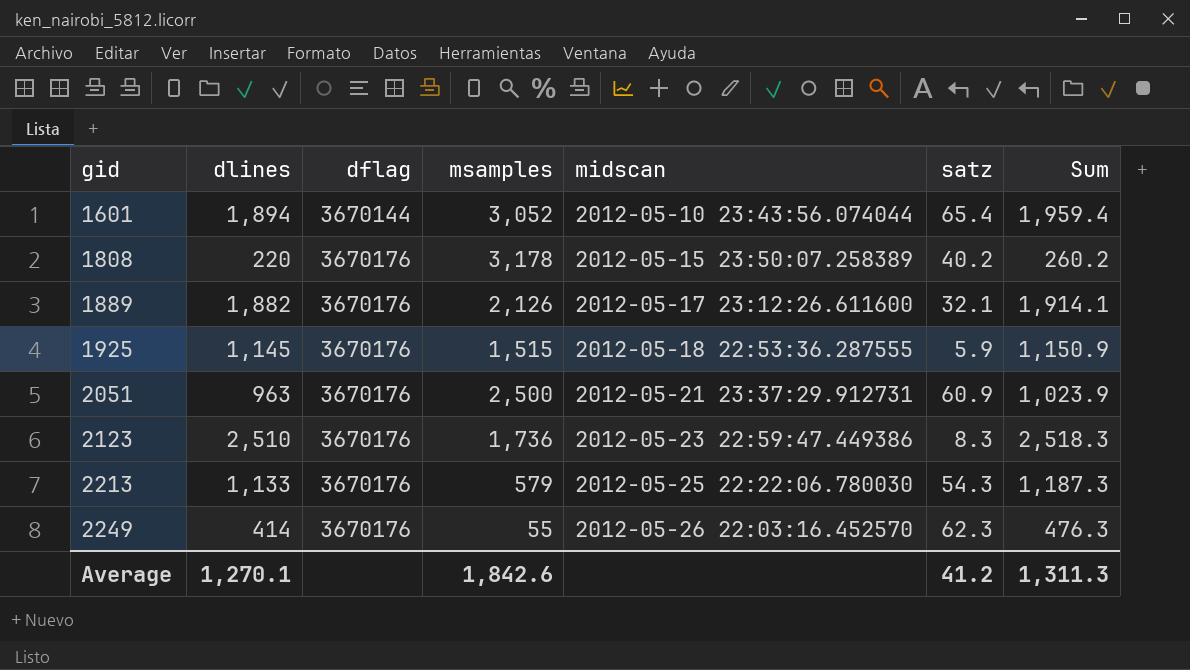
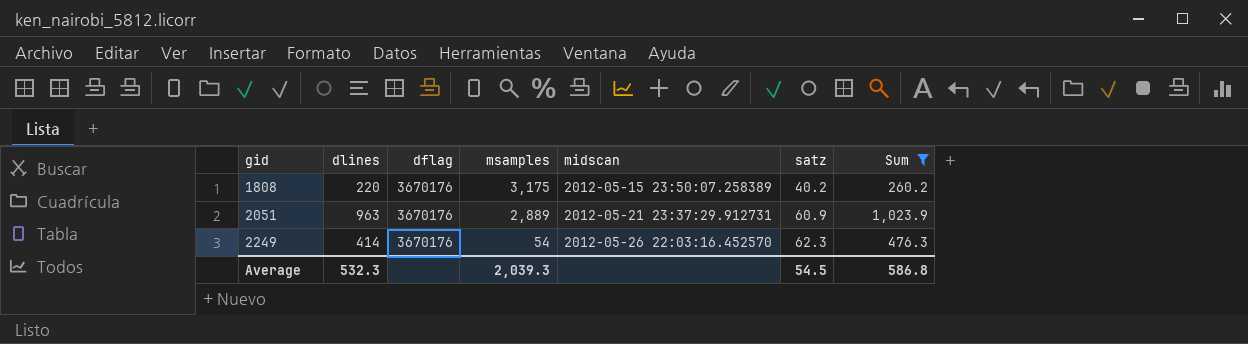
filter: none -> Sum <= 1,023.9
1808 | msamples: 3,178 -> 3,175
2051 | msamples: 2,500 -> 2,889
2249 | msamples: 55 -> 54
Average | dlines: 1,270.1 -> 532.3
Average | msamples: 1,842.6 -> 2,039.3
Average | satz: 41.2 -> 54.5
Average | Sum: 1,311.3 -> 586.8

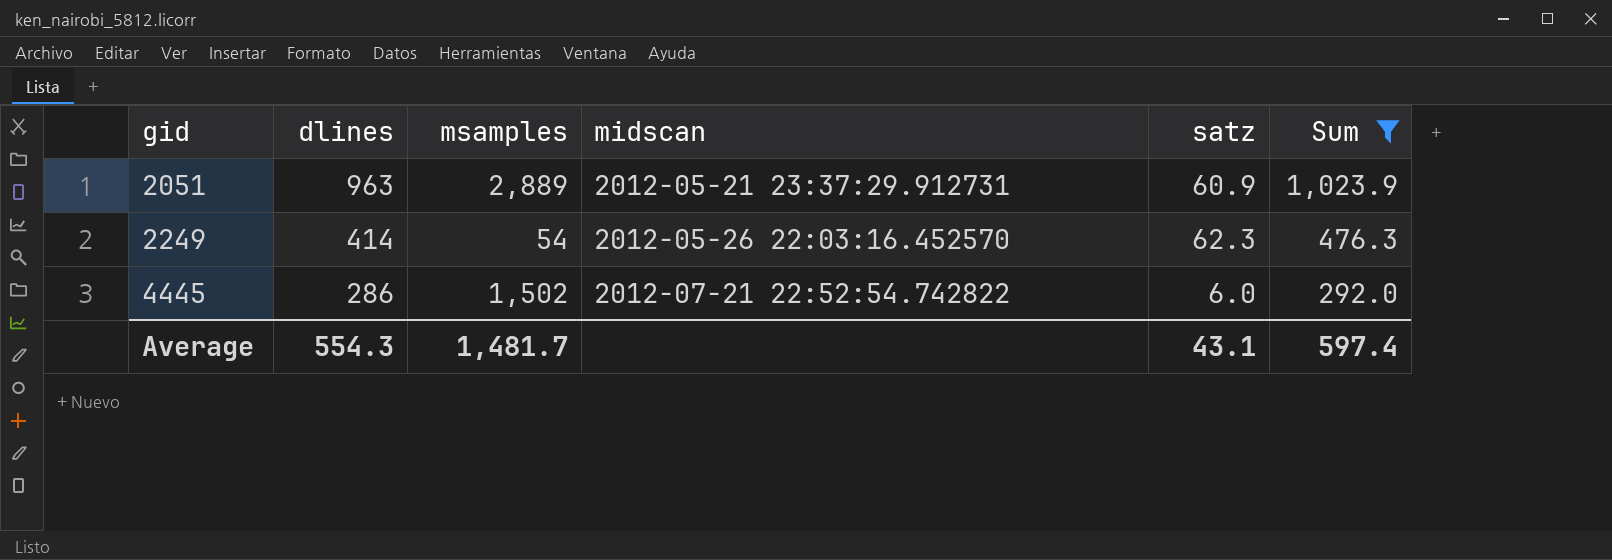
column dflag | position: 3 -> none
row 1808: 220 | 3670176 | 3,175 | 2012-05-15 23:50:07.258389 | 40.2 | 260.2 -> none
row 4445: none -> 286 | 1,502 | 2012-07-21 22:52:54.742822 | 6.0 | 292.0
Average | dlines: 532.3 -> 554.3
Average | msamples: 2,039.3 -> 1,481.7
Average | satz: 54.5 -> 43.1
Average | Sum: 586.8 -> 597.4

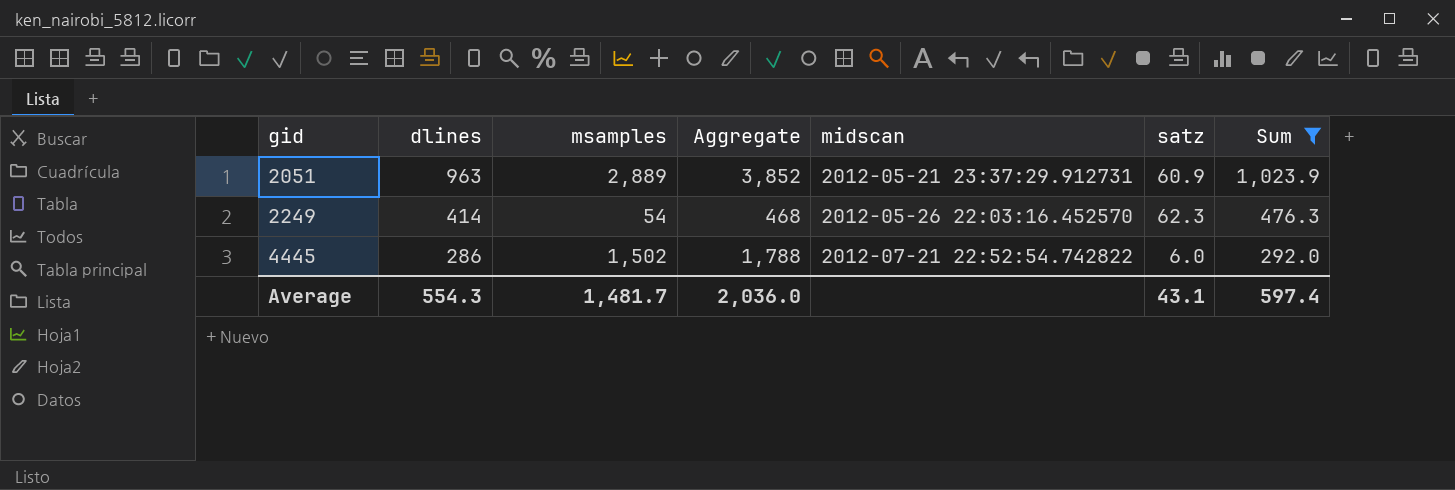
column Aggregate | formula: none -> [dlines] + [msamples]

